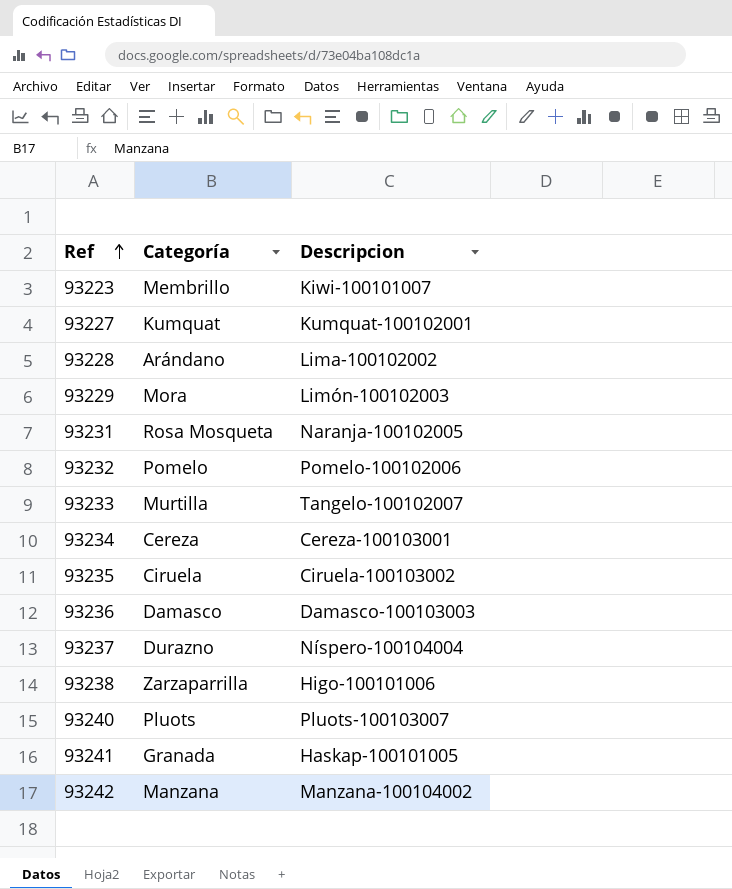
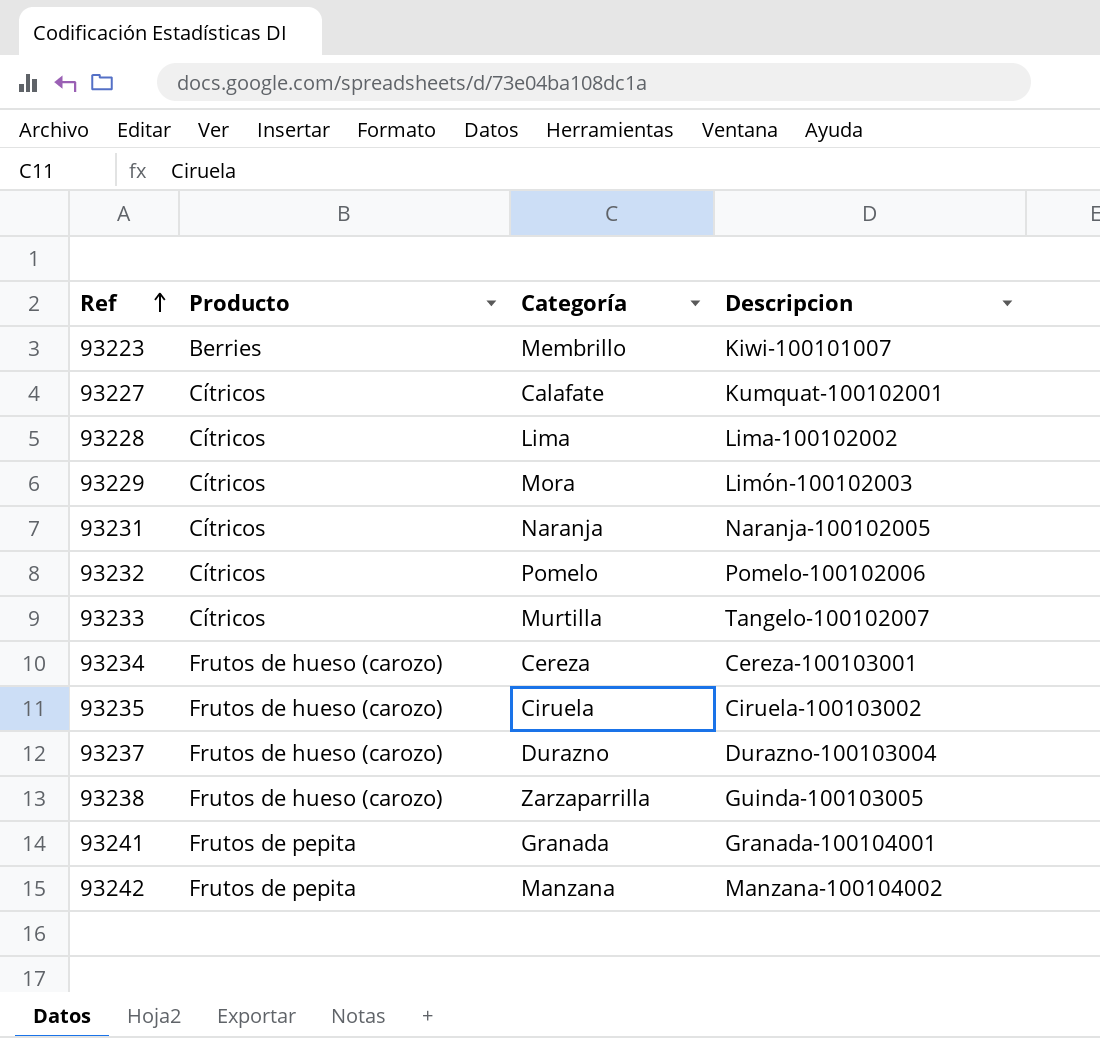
column Producto | position: none -> 2
row 93236: Damasco | Damasco-100103003 -> none
row 93240: Pluots | Pluots-100103007 -> none
93227 | Categoría: Kumquat -> Calafate
93228 | Categoría: Arándano -> Lima
93231 | Categoría: Rosa Mosqueta -> Naranja
93237 | Descripcion: Níspero-100104004 -> Durazno-100103004
93238 | Descripcion: Higo-100101006 -> Guinda-100103005
93241 | Descripcion: Haskap-100101005 -> Granada-100104001

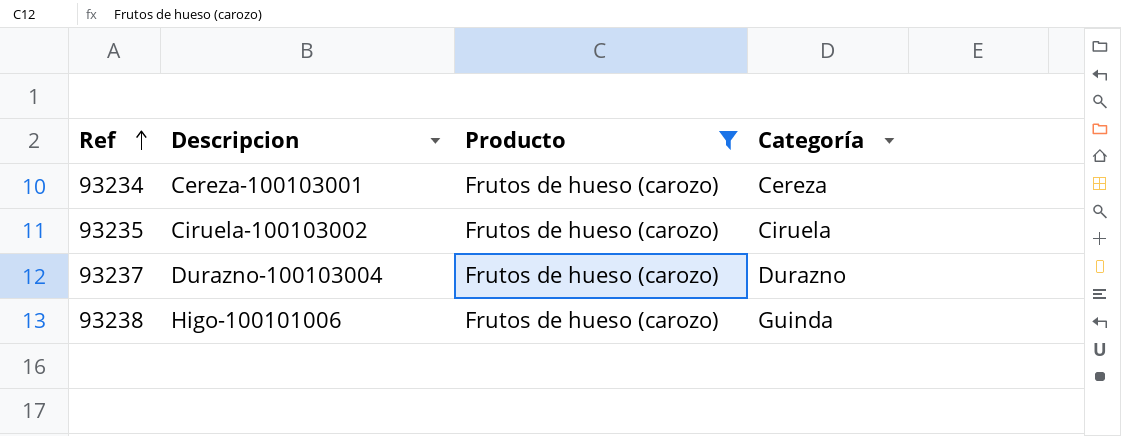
filter: none -> Producto = Frutos de hueso (carozo)
column Descripcion | position: 4 -> 2
93238 | Descripcion: Guinda-100103005 -> Higo-100101006
93238 | Categoría: Zarzaparrilla -> Guinda

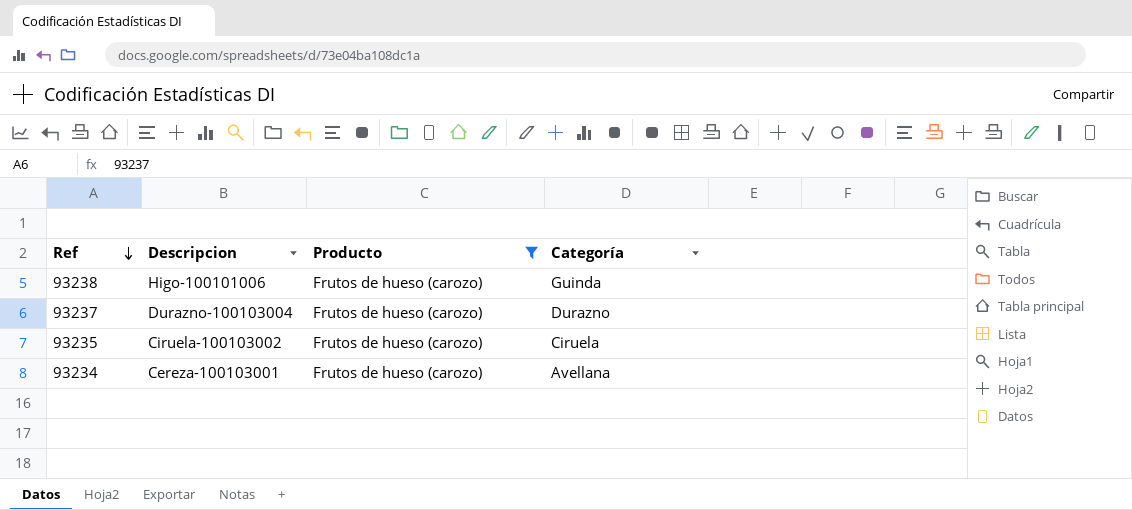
row order: Ref ascending -> Ref descending
93234 | Categoría: Cereza -> Avellana

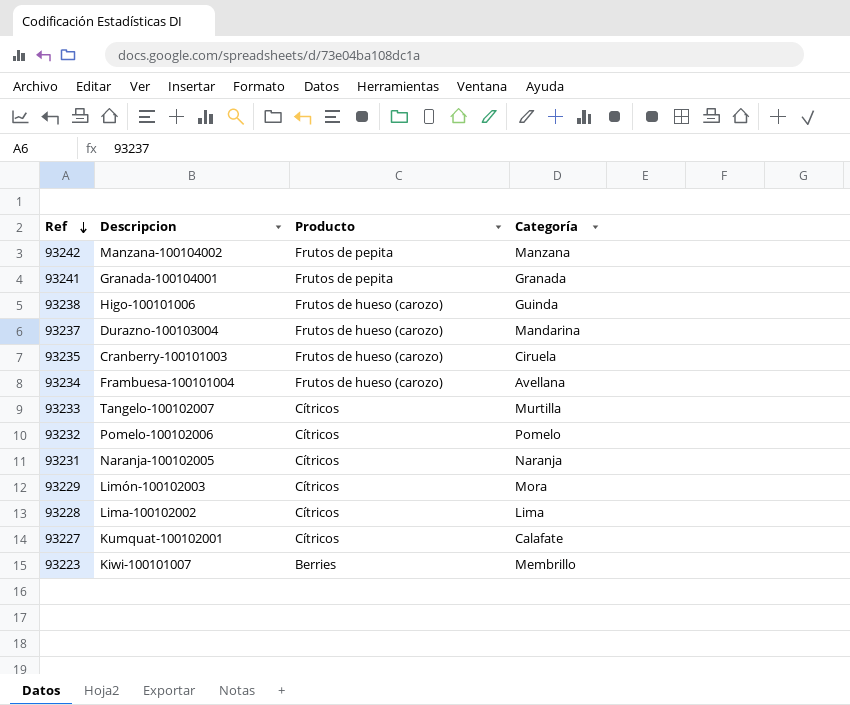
filter: Producto = Frutos de hueso (carozo) -> none
93237 | Categoría: Durazno -> Mandarina
93235 | Descripcion: Ciruela-100103002 -> Cranberry-100101003
93234 | Descripcion: Cereza-100103001 -> Frambuesa-100101004

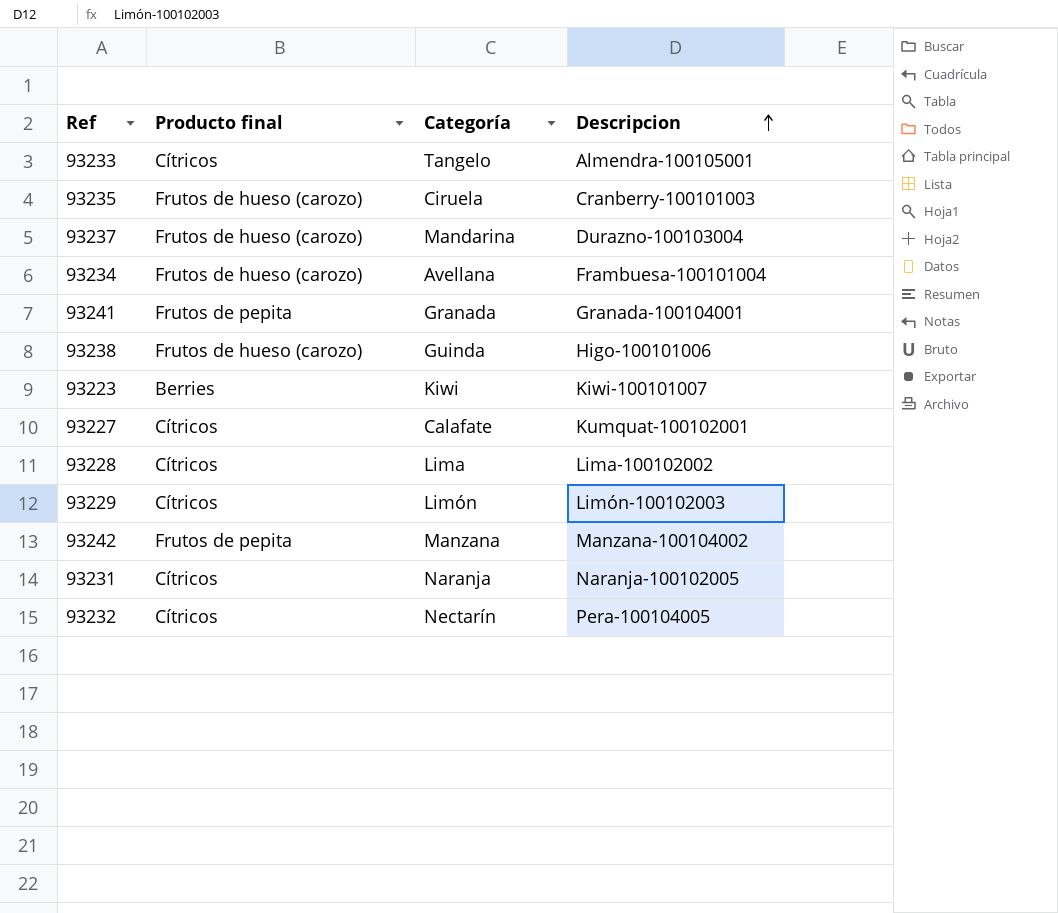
row order: Ref descending -> Descripcion ascending
column name: Producto -> Producto final
column Descripcion | position: 2 -> 4
93233 | Categoría: Murtilla -> Tangelo
93233 | Descripcion: Tangelo-100102007 -> Almendra-100105001
93223 | Categoría: Membrillo -> Kiwi
93229 | Categoría: Mora -> Limón
93232 | Categoría: Pomelo -> Nectarín
93232 | Descripcion: Pomelo-100102006 -> Pera-100104005

